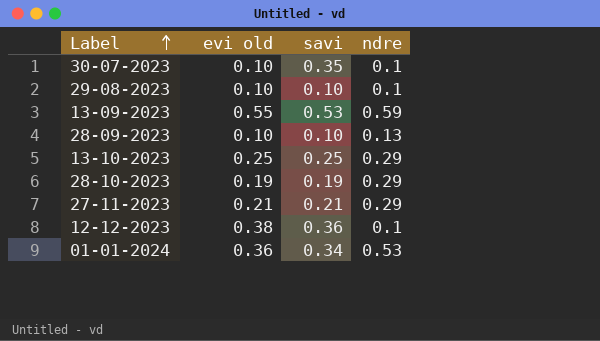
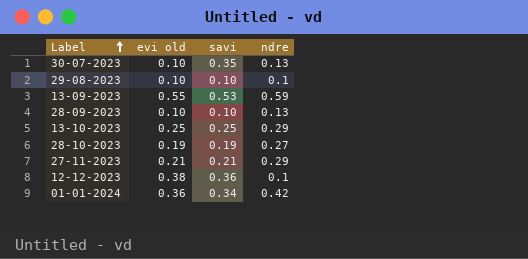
30-07-2023 | ndre: 0.1 -> 0.13
28-10-2023 | ndre: 0.29 -> 0.27
01-01-2024 | ndre: 0.53 -> 0.42

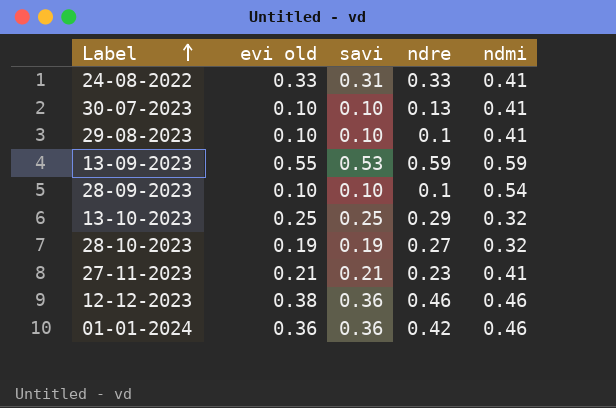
column ndmi | position: none -> 5
row 24-08-2022: none -> 0.33 | 0.31 | 0.33 | 0.41
30-07-2023 | savi: 0.35 -> 0.10
28-09-2023 | ndre: 0.13 -> 0.1
27-11-2023 | ndre: 0.29 -> 0.23
12-12-2023 | ndre: 0.1 -> 0.46
01-01-2024 | savi: 0.34 -> 0.36

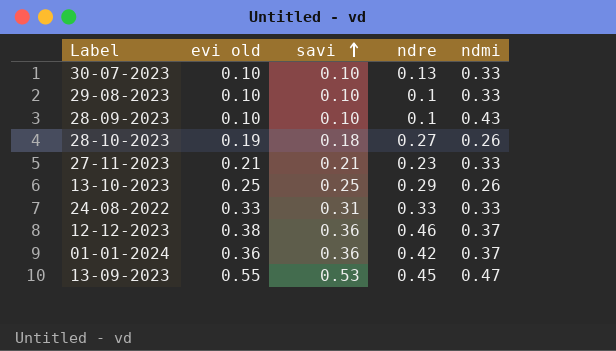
row order: Label ascending -> savi ascending
30-07-2023 | ndmi: 0.41 -> 0.33
29-08-2023 | ndmi: 0.41 -> 0.33
28-09-2023 | ndmi: 0.54 -> 0.43
28-10-2023 | savi: 0.19 -> 0.18
28-10-2023 | ndmi: 0.32 -> 0.26
27-11-2023 | ndmi: 0.41 -> 0.33
13-10-2023 | ndmi: 0.32 -> 0.26
24-08-2022 | ndmi: 0.41 -> 0.33
12-12-2023 | ndmi: 0.46 -> 0.37
01-01-2024 | ndmi: 0.46 -> 0.37
13-09-2023 | ndre: 0.59 -> 0.45
13-09-2023 | ndmi: 0.59 -> 0.47

